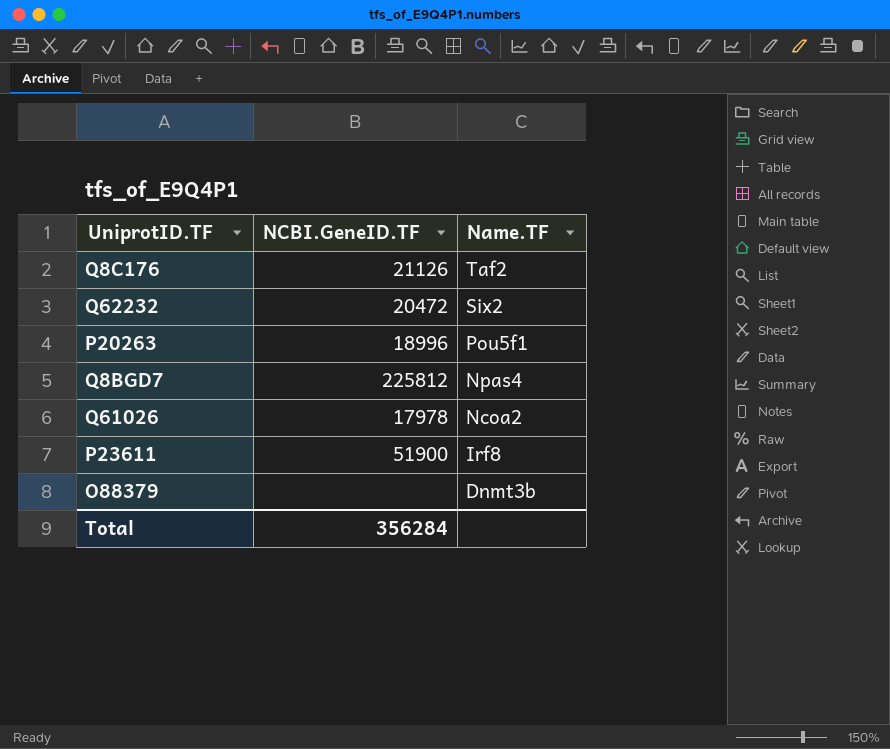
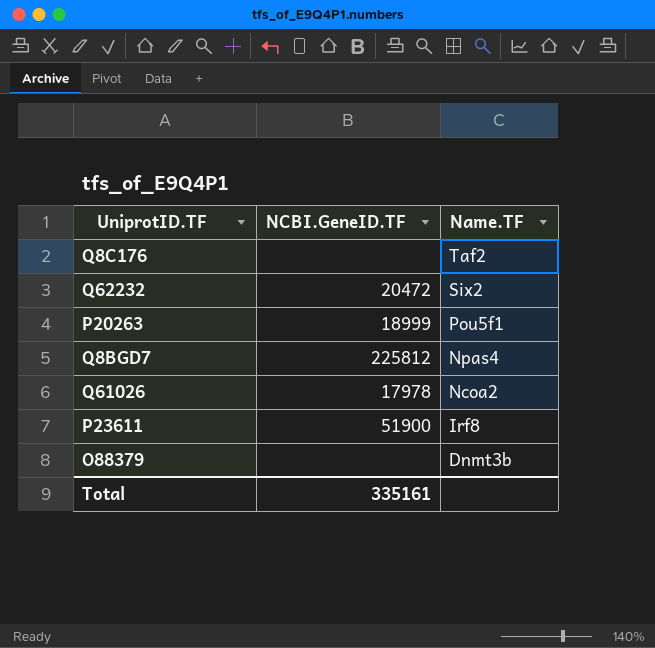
Q8C176 | NCBI.GeneID.TF: 21126 -> none
P20263 | NCBI.GeneID.TF: 18996 -> 18999
Total | NCBI.GeneID.TF: 356284 -> 335161

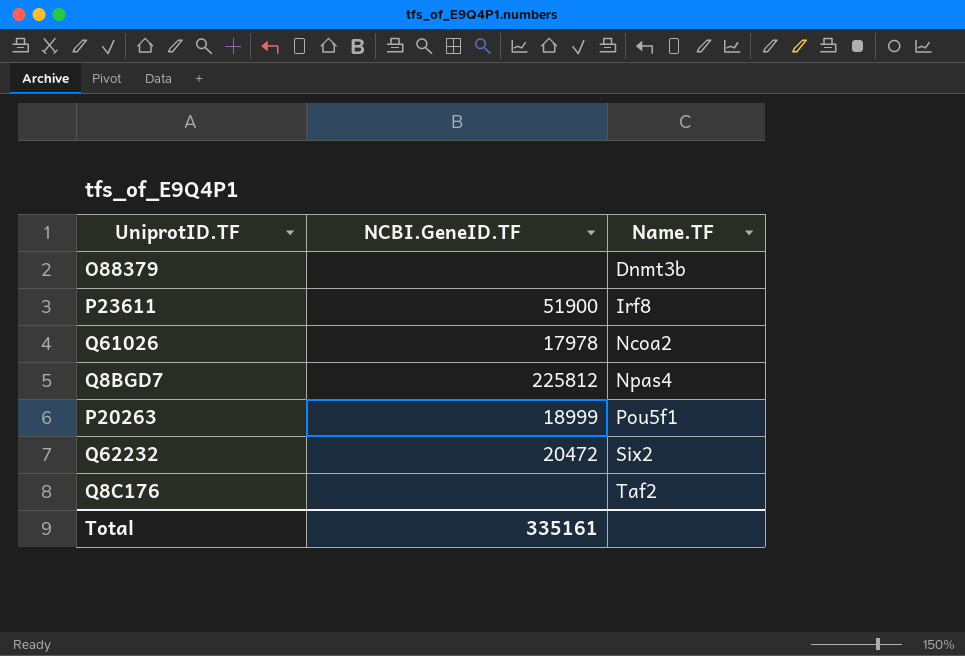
row order: Name.TF descending -> Name.TF ascending

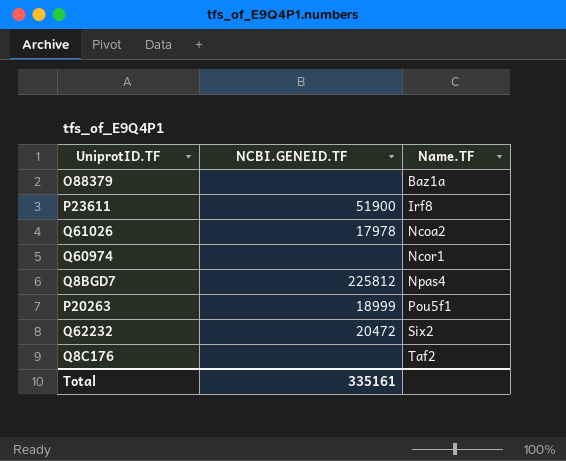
column name: NCBI.GeneID.TF -> NCBI.GENEID.TF
O88379 | Name.TF: Dnmt3b -> Baz1a
row Q60974: none -> none | Ncor1

